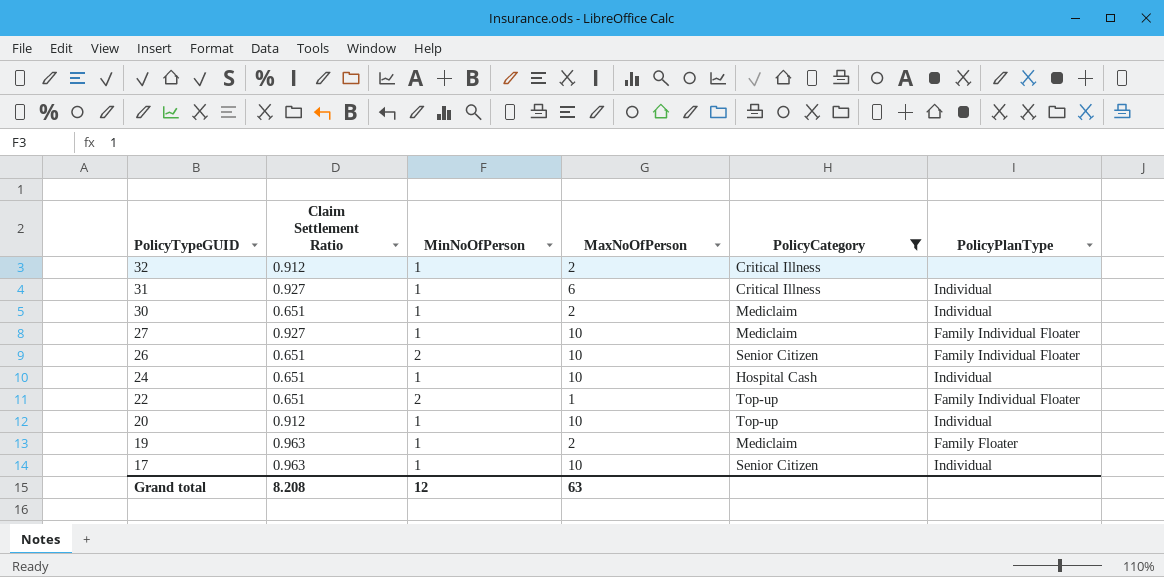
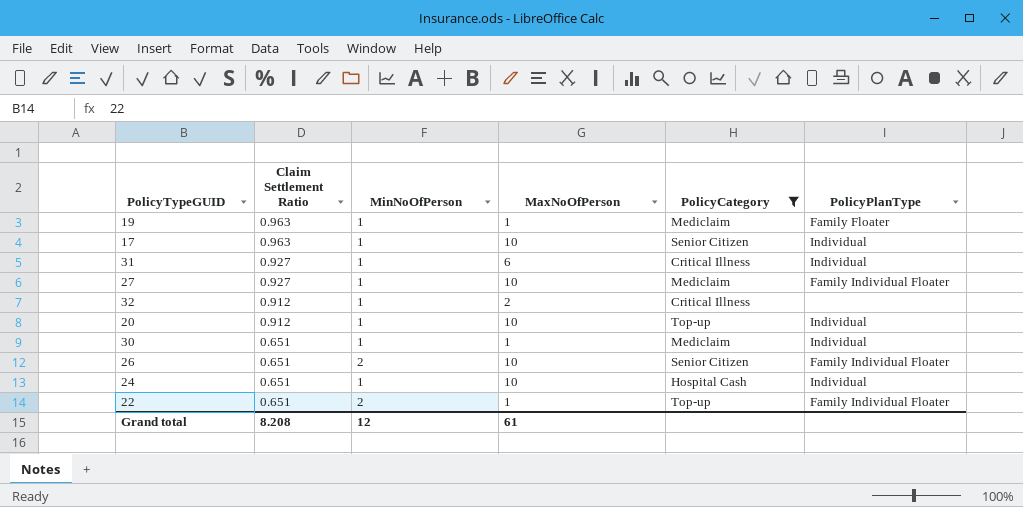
row order: PolicyTypeGUID descending -> Claim Settlement Ratio descending
19 | MaxNoOfPerson: 2 -> 1
30 | MaxNoOfPerson: 2 -> 1
Grand total | MaxNoOfPerson: 63 -> 61

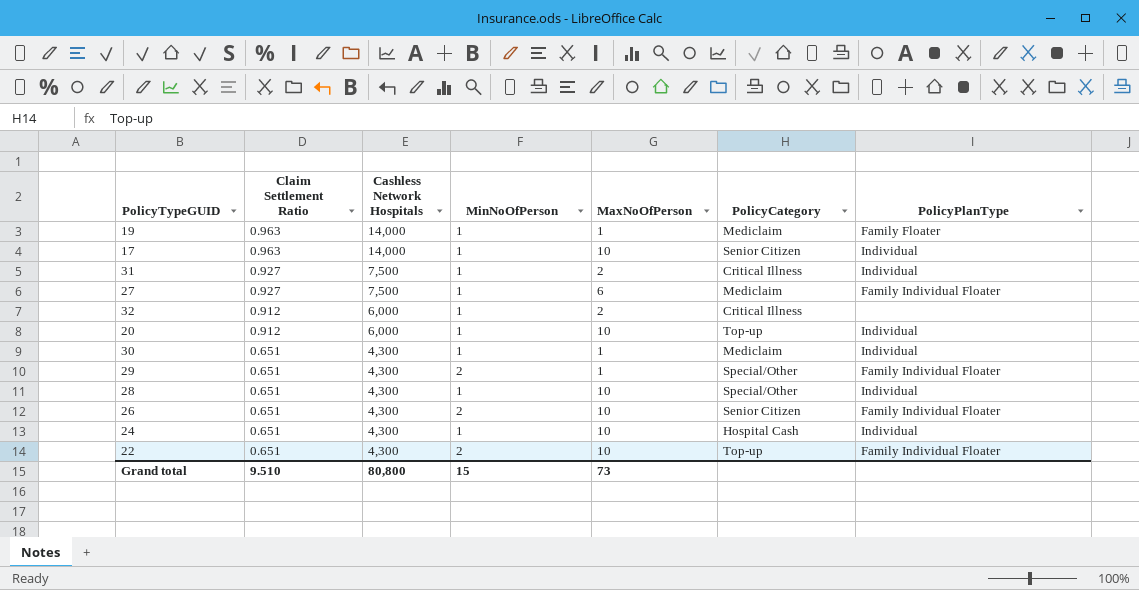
filter: PolicyCategory != Special/Other -> none
column Cashless Network Hospitals | position: none -> 3
31 | MaxNoOfPerson: 6 -> 2
27 | MaxNoOfPerson: 10 -> 6
22 | MaxNoOfPerson: 1 -> 10
Grand total | Claim Settlement Ratio: 8.208 -> 9.510
Grand total | MinNoOfPerson: 12 -> 15
Grand total | MaxNoOfPerson: 61 -> 73

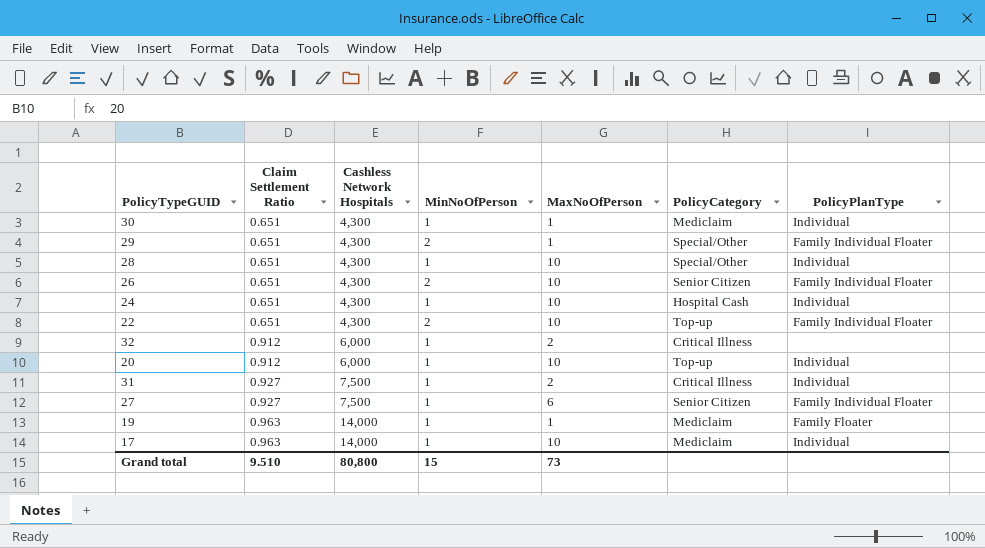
row order: Claim Settlement Ratio descending -> Claim Settlement Ratio ascending
27 | PolicyCategory: Mediclaim -> Senior Citizen
17 | PolicyCategory: Senior Citizen -> Mediclaim

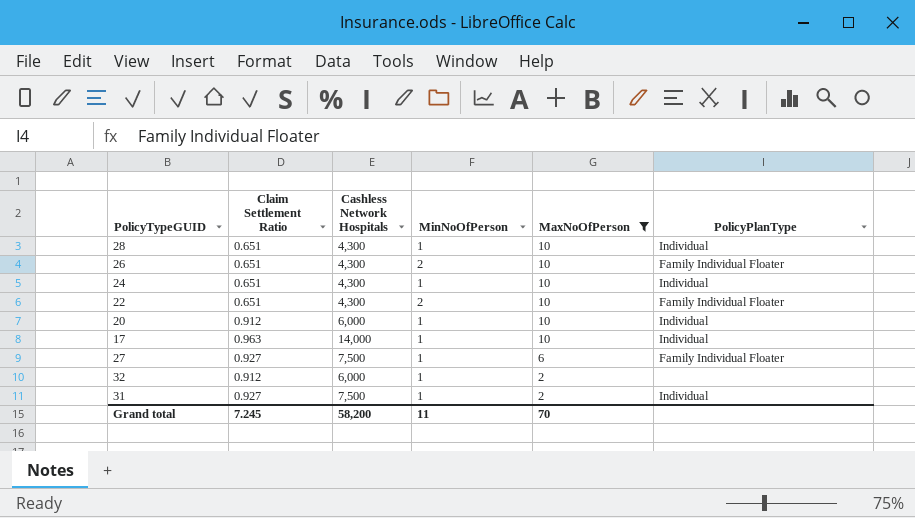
filter: none -> MaxNoOfPerson != 1
row order: Claim Settlement Ratio ascending -> MaxNoOfPerson descending
column PolicyCategory | position: 6 -> none
Grand total | Claim Settlement Ratio: 9.510 -> 7.245
Grand total | Cashless Network Hospitals: 80,800 -> 58,200
Grand total | MinNoOfPerson: 15 -> 11
Grand total | MaxNoOfPerson: 73 -> 70

